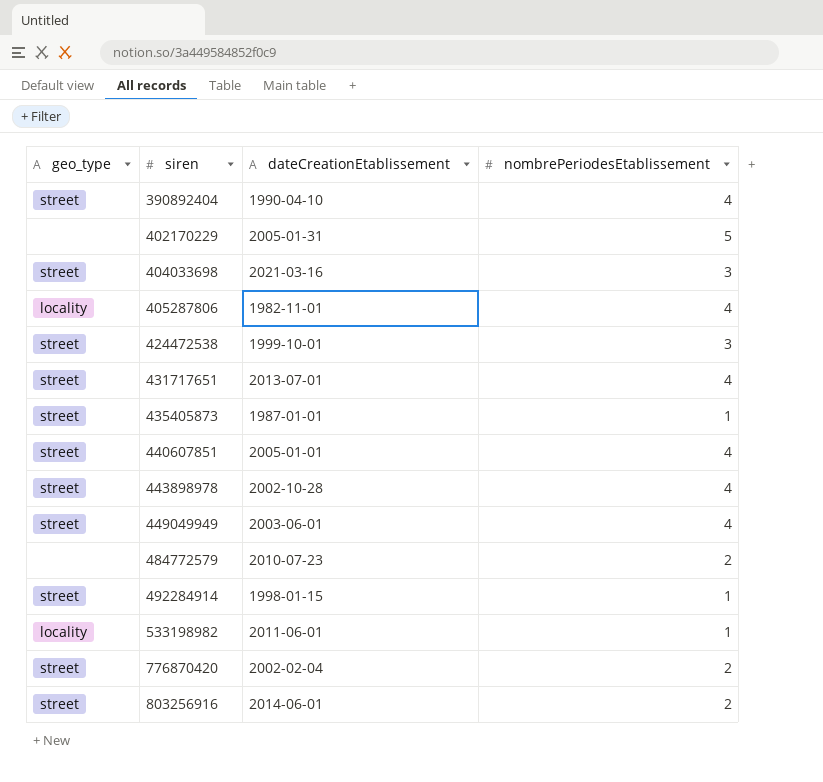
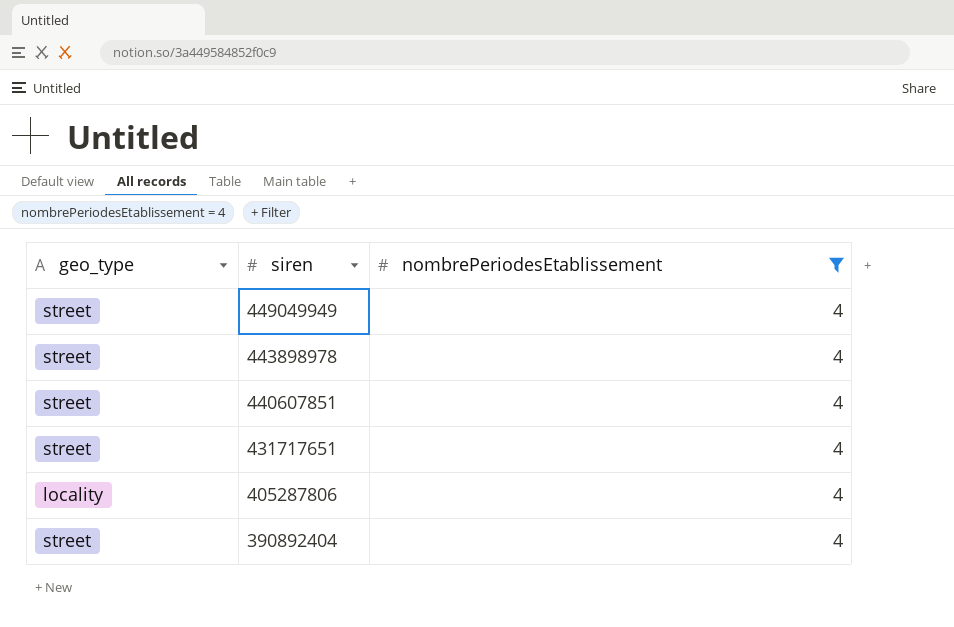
filter: none -> nombrePeriodesEtablissement = 4
row order: siren ascending -> siren descending
column dateCreationEtablissement | position: 3 -> none

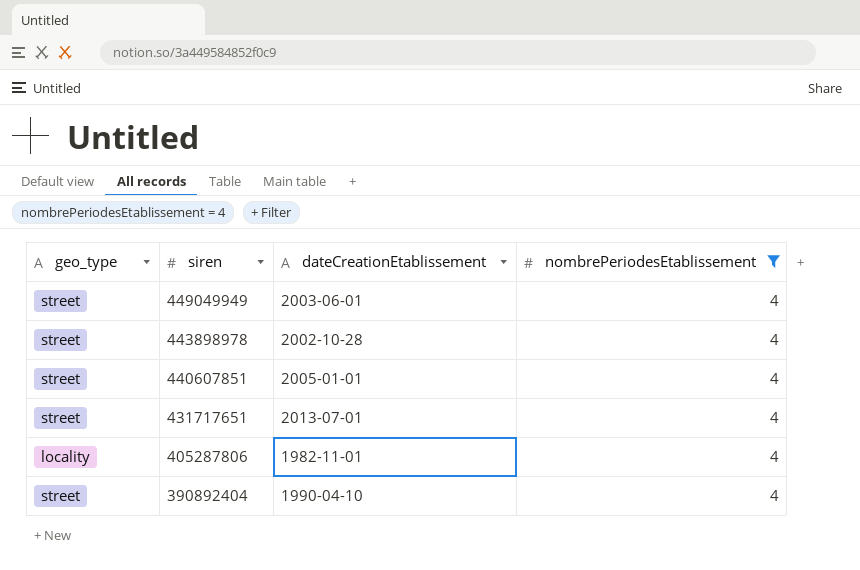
column dateCreationEtablissement | position: none -> 3

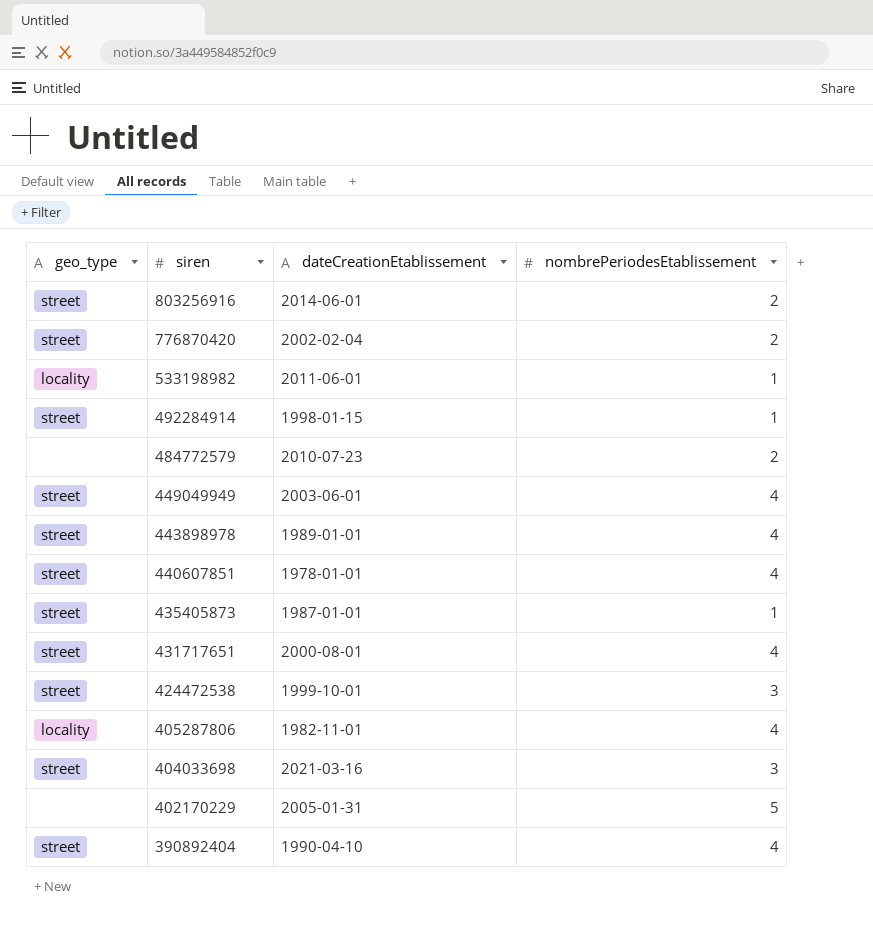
filter: nombrePeriodesEtablissement = 4 -> none
443898978 | dateCreationEtablissement: 2002-10-28 -> 1989-01-01
440607851 | dateCreationEtablissement: 2005-01-01 -> 1978-01-01
431717651 | dateCreationEtablissement: 2013-07-01 -> 2000-08-01

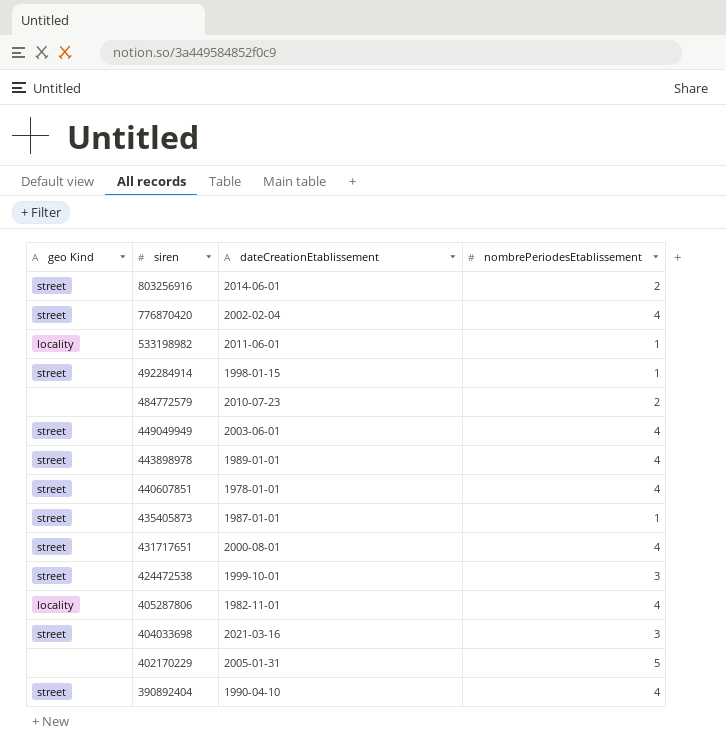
column name: geo_type -> geo Kind
776870420 | nombrePeriodesEtablissement: 2 -> 4

